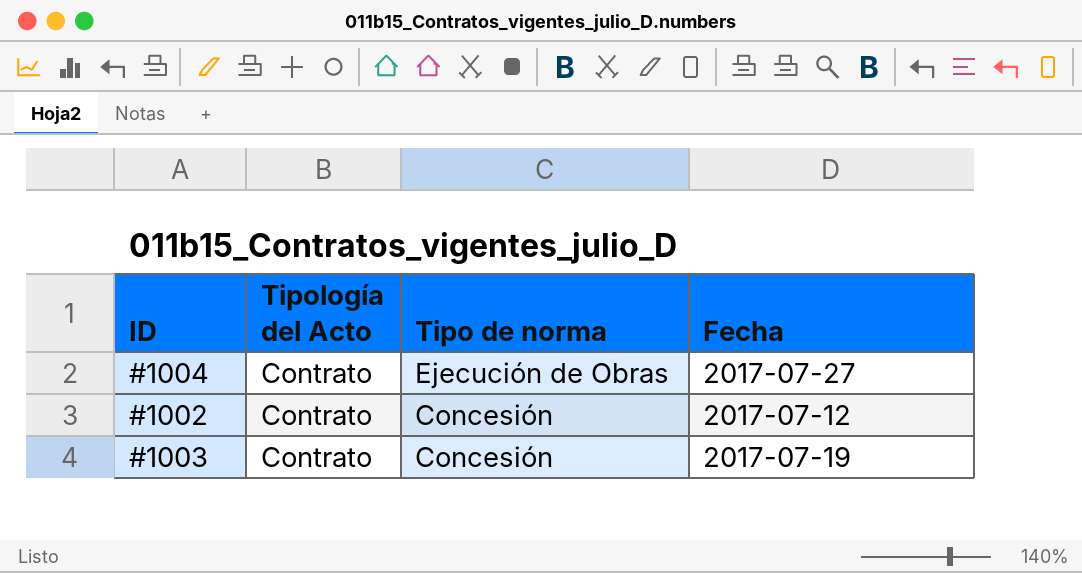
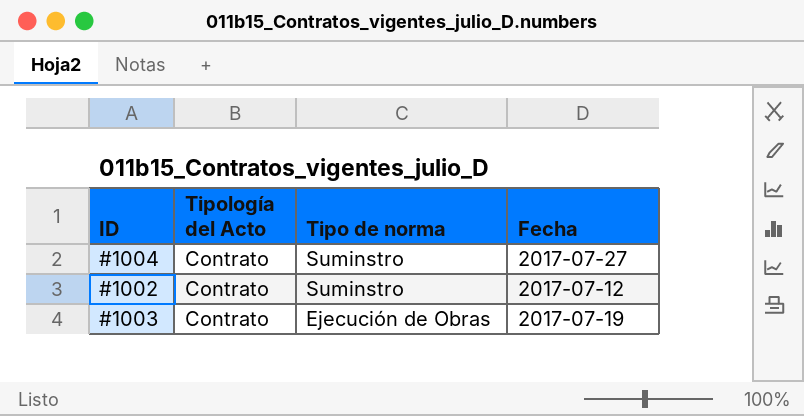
#1004 | Tipo de norma: Ejecución de Obras -> Suminstro
#1002 | Tipo de norma: Concesión -> Suminstro
#1003 | Tipo de norma: Concesión -> Ejecución de Obras

